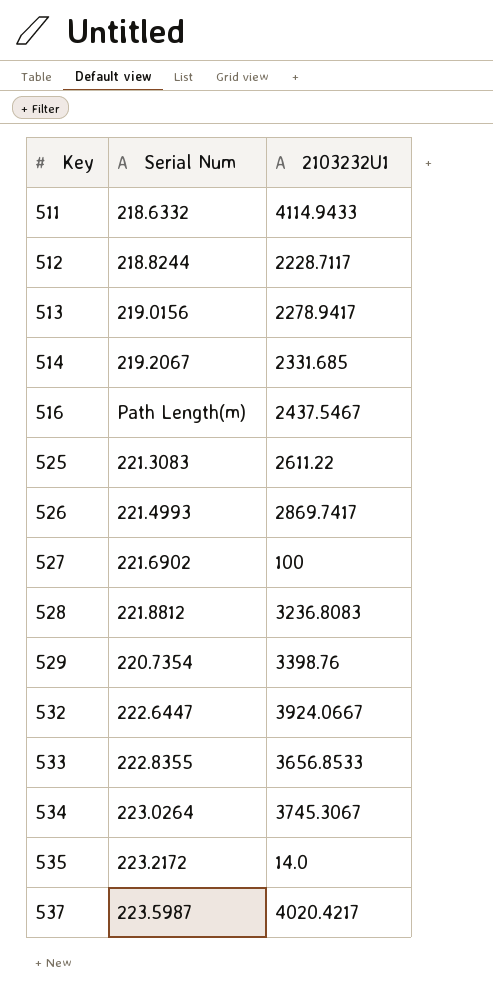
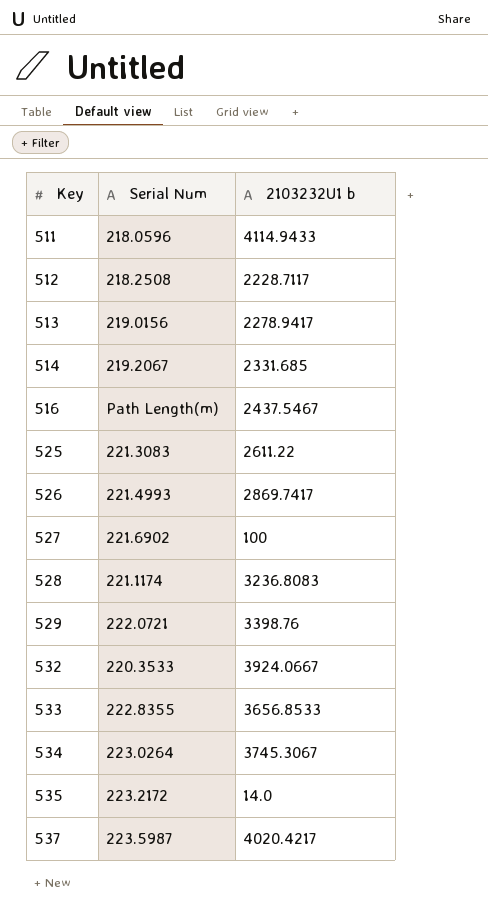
column name: 2103232U1 -> 2103232U1 b
511 | Serial Num: 218.6332 -> 218.0596
512 | Serial Num: 218.8244 -> 218.2508
528 | Serial Num: 221.8812 -> 221.1174
529 | Serial Num: 220.7354 -> 222.0721
532 | Serial Num: 222.6447 -> 220.3533

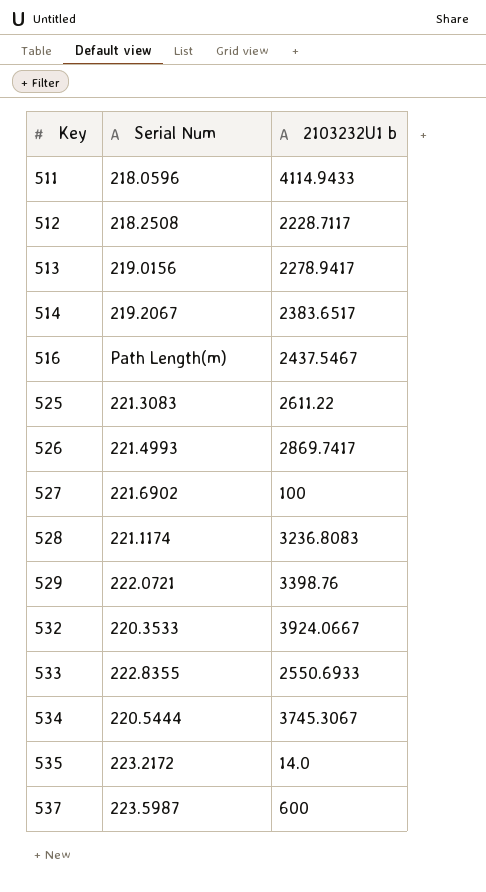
514 | 2103232U1 b: 2331.685 -> 2383.6517
533 | 2103232U1 b: 3656.8533 -> 2550.6933
534 | Serial Num: 223.0264 -> 220.5444
537 | 2103232U1 b: 4020.4217 -> 600

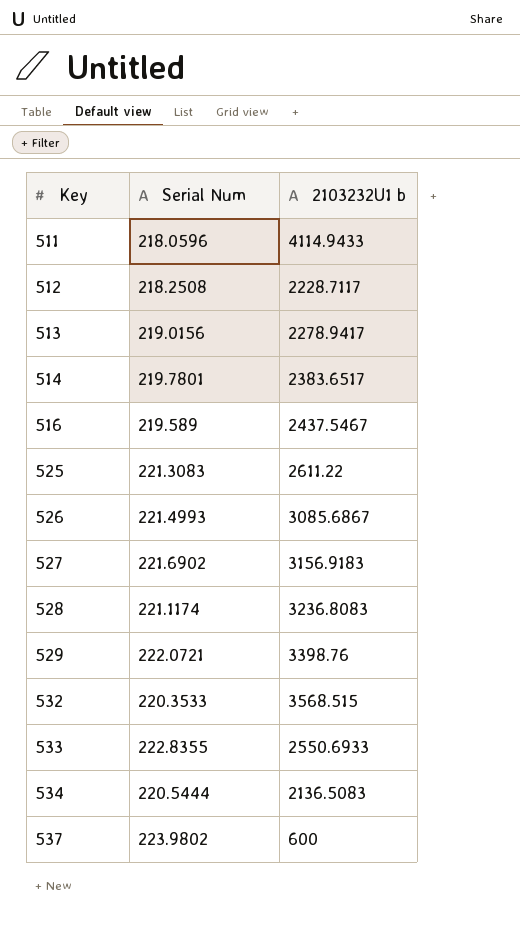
row 535: 223.2172 | 14.0 -> none
514 | Serial Num: 219.2067 -> 219.7801
516 | Serial Num: Path Length(m) -> 219.589
526 | 2103232U1 b: 2869.7417 -> 3085.6867
527 | 2103232U1 b: 100 -> 3156.9183
532 | 2103232U1 b: 3924.0667 -> 3568.515
534 | 2103232U1 b: 3745.3067 -> 2136.5083
537 | Serial Num: 223.5987 -> 223.9802

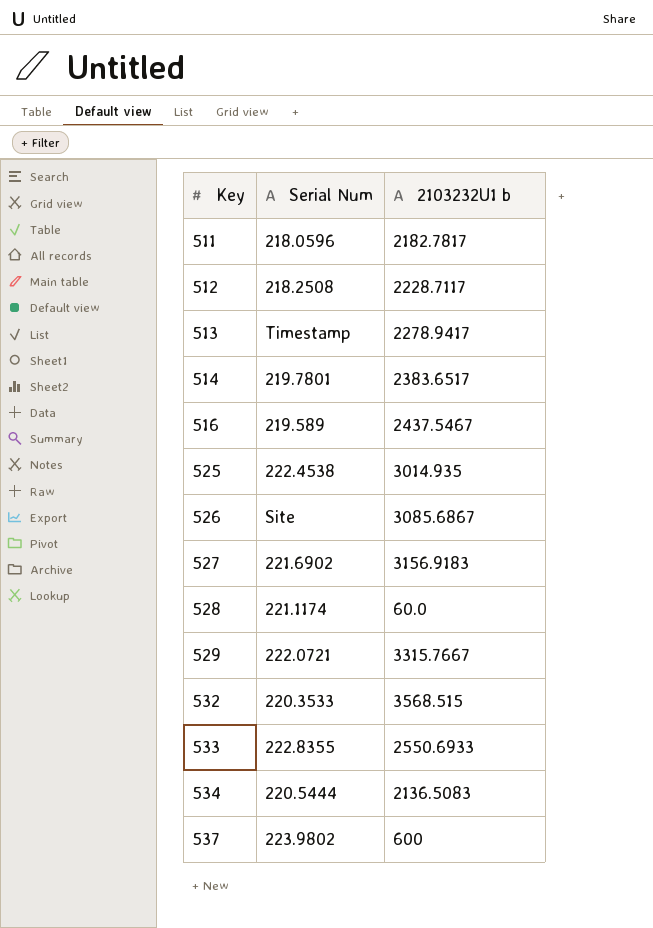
511 | 2103232U1 b: 4114.9433 -> 2182.7817
513 | Serial Num: 219.0156 -> Timestamp
525 | Serial Num: 221.3083 -> 222.4538
525 | 2103232U1 b: 2611.22 -> 3014.935
526 | Serial Num: 221.4993 -> Site
528 | 2103232U1 b: 3236.8083 -> 60.0
529 | 2103232U1 b: 3398.76 -> 3315.7667

